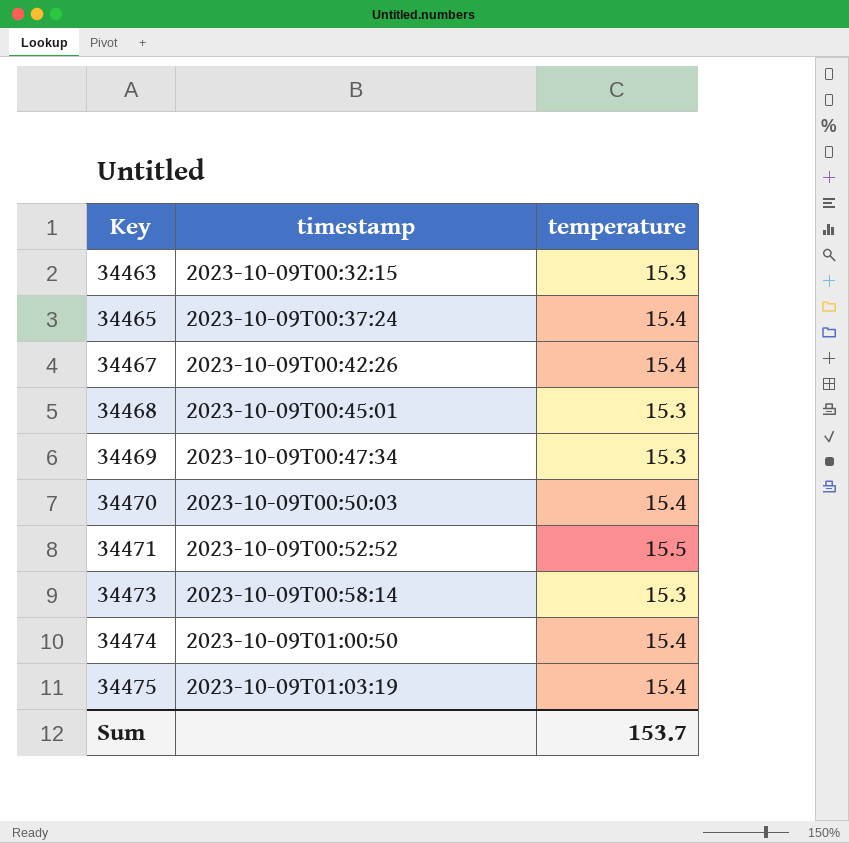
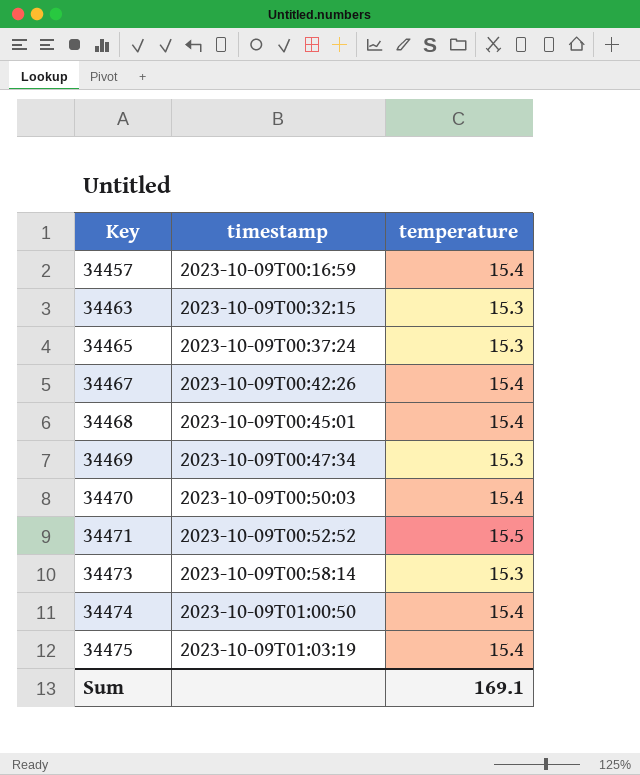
row 34457: none -> 2023-10-09T00:16:59 | 15.4
34465 | temperature: 15.4 -> 15.3
34468 | temperature: 15.3 -> 15.4
Sum | temperature: 153.7 -> 169.1

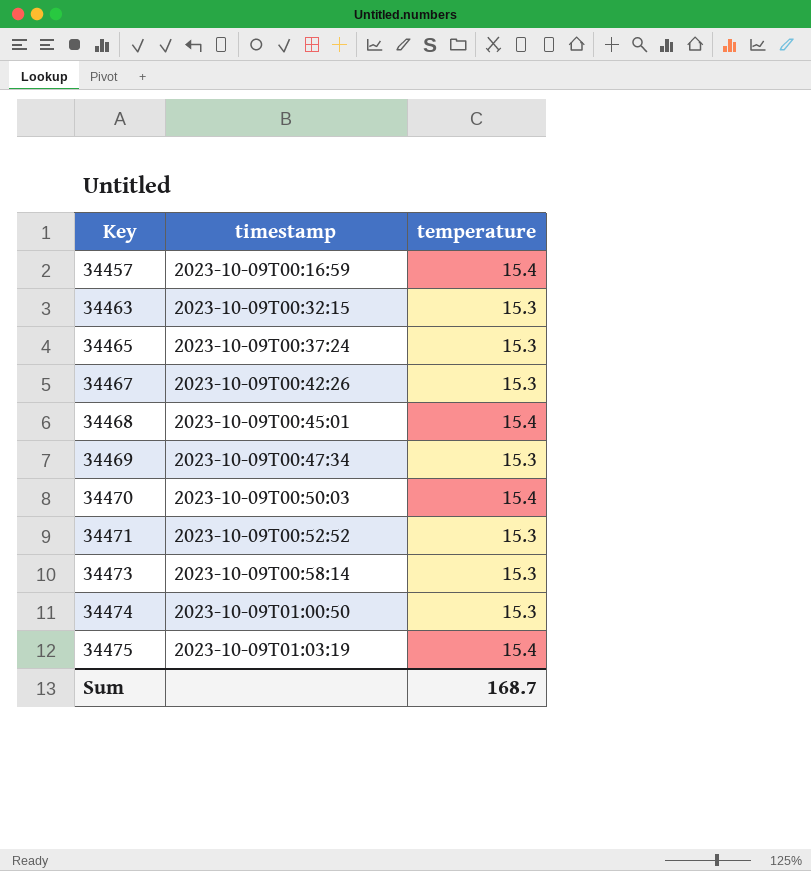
34467 | temperature: 15.4 -> 15.3
34471 | temperature: 15.5 -> 15.3
34474 | temperature: 15.4 -> 15.3
Sum | temperature: 169.1 -> 168.7

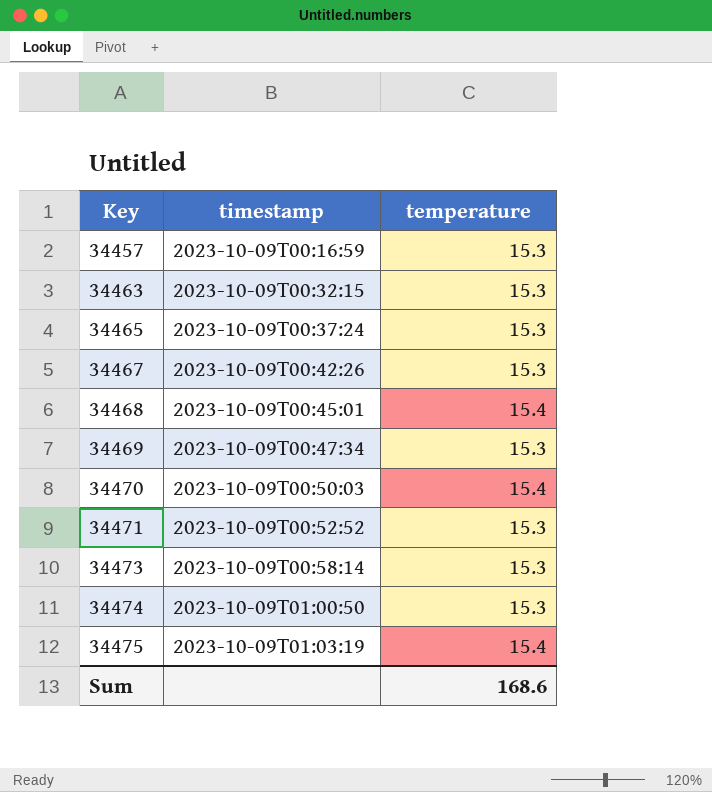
34457 | temperature: 15.4 -> 15.3
Sum | temperature: 168.7 -> 168.6

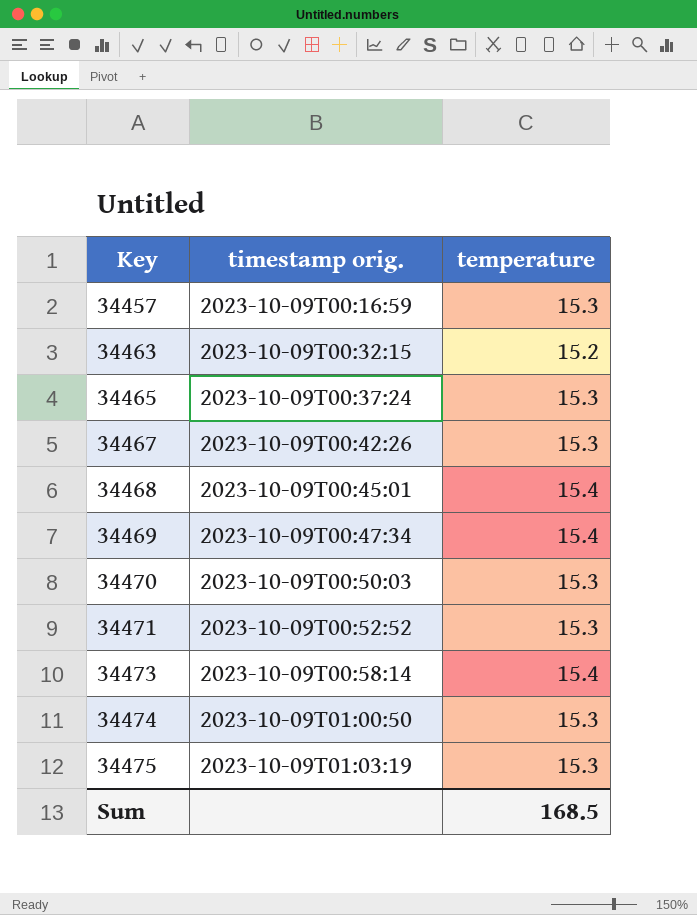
column name: timestamp -> timestamp orig.
34463 | temperature: 15.3 -> 15.2
34469 | temperature: 15.3 -> 15.4
34470 | temperature: 15.4 -> 15.3
34473 | temperature: 15.3 -> 15.4
34475 | temperature: 15.4 -> 15.3
Sum | temperature: 168.6 -> 168.5

